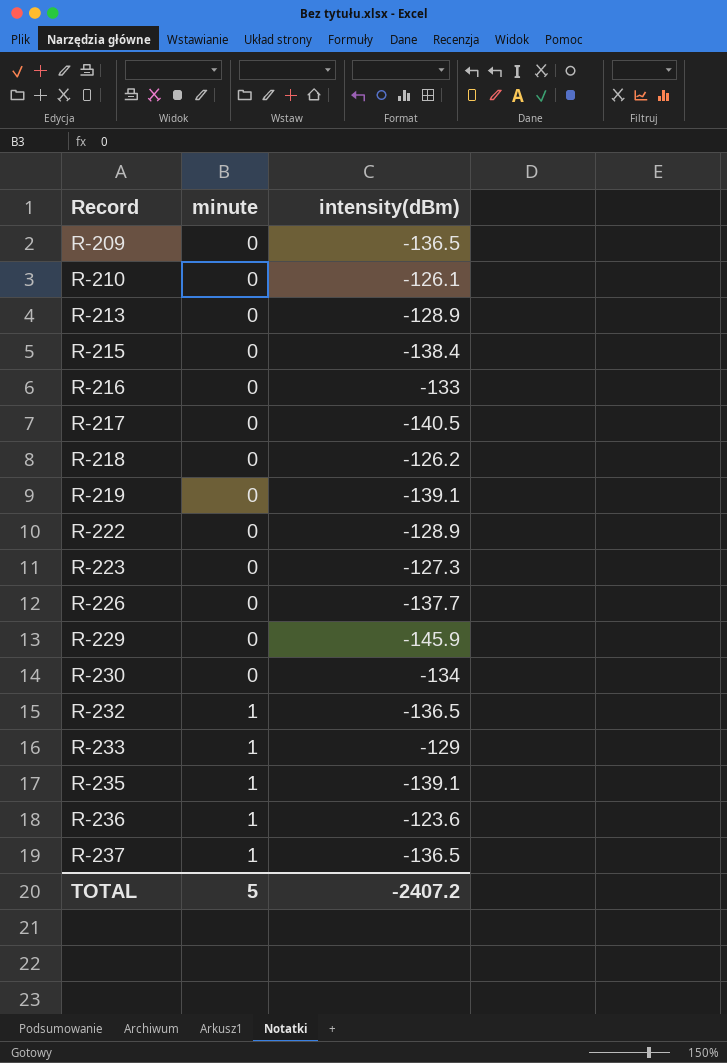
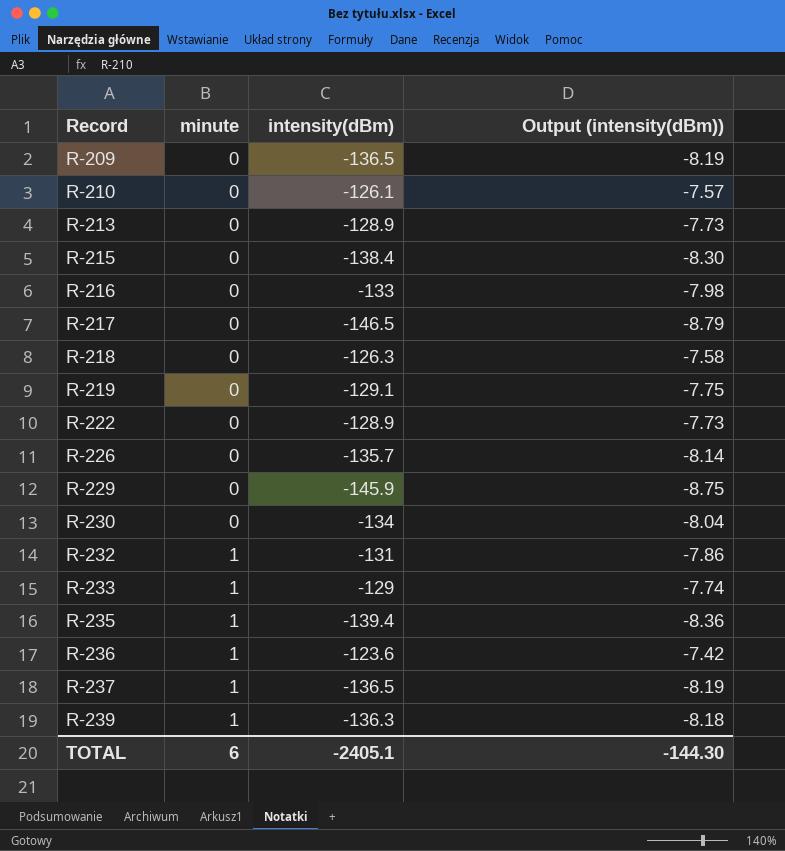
column Output (intensity(dBm)) | formula: none -> [intensity(dBm)] * 0.06
row R-223: 0 | -127.3 -> none
R-217 | intensity(dBm): -140.5 -> -146.5
R-218 | intensity(dBm): -126.2 -> -126.3
R-219 | intensity(dBm): -139.1 -> -129.1
R-226 | intensity(dBm): -137.7 -> -135.7
R-232 | intensity(dBm): -136.5 -> -131
R-235 | intensity(dBm): -139.1 -> -139.4
row R-239: none -> 1 | -136.3 | -8.18
TOTAL | minute: 5 -> 6
TOTAL | intensity(dBm): -2407.2 -> -2405.1

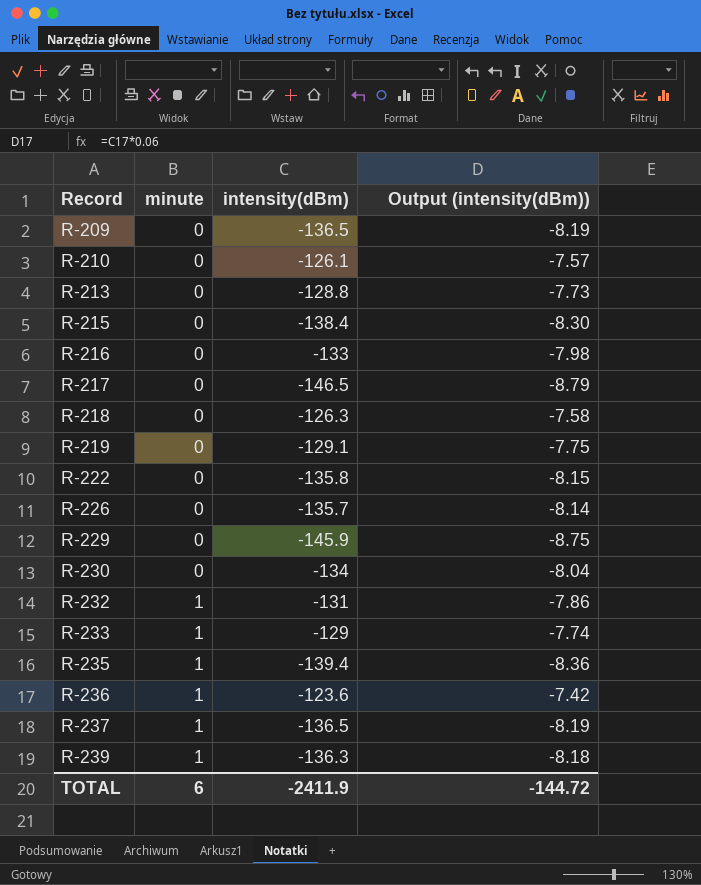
R-213 | intensity(dBm): -128.9 -> -128.8
R-222 | intensity(dBm): -128.9 -> -135.8
R-222 | Output (intensity(dBm)): -7.73 -> -8.15
TOTAL | intensity(dBm): -2405.1 -> -2411.9
TOTAL | Output (intensity(dBm)): -144.30 -> -144.72

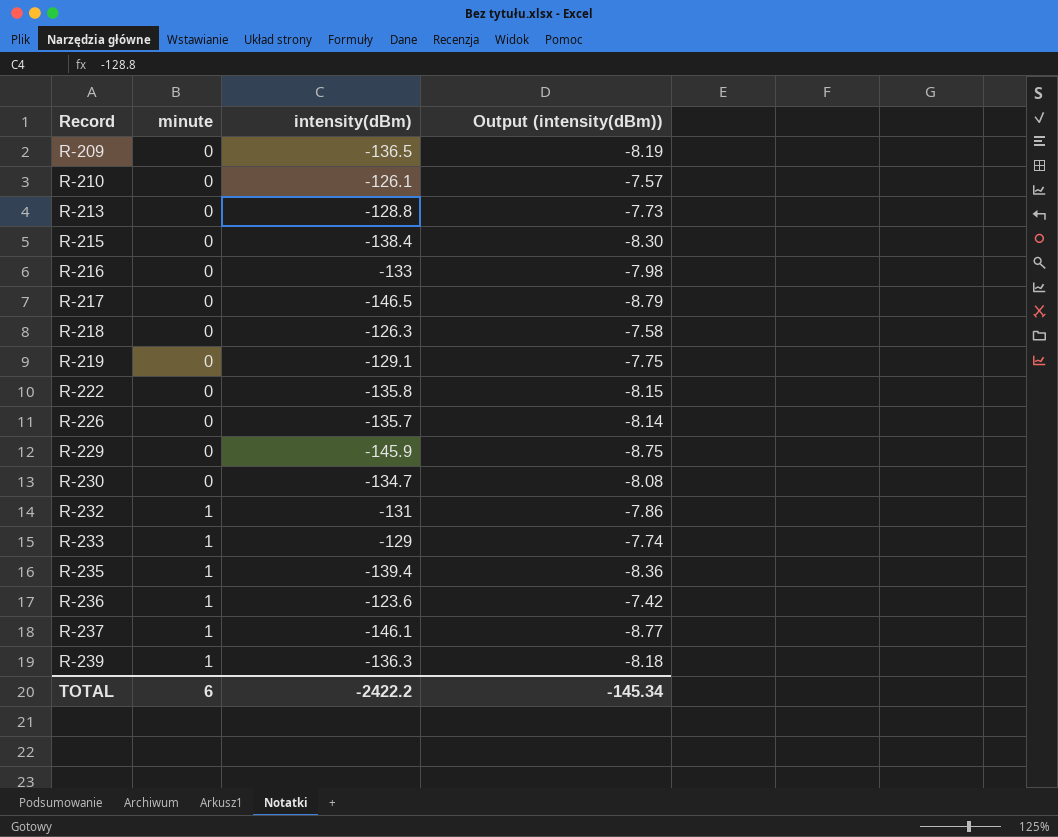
R-230 | intensity(dBm): -134 -> -134.7
R-230 | Output (intensity(dBm)): -8.04 -> -8.08
R-237 | intensity(dBm): -136.5 -> -146.1
R-237 | Output (intensity(dBm)): -8.19 -> -8.77
TOTAL | intensity(dBm): -2411.9 -> -2422.2
TOTAL | Output (intensity(dBm)): -144.72 -> -145.34

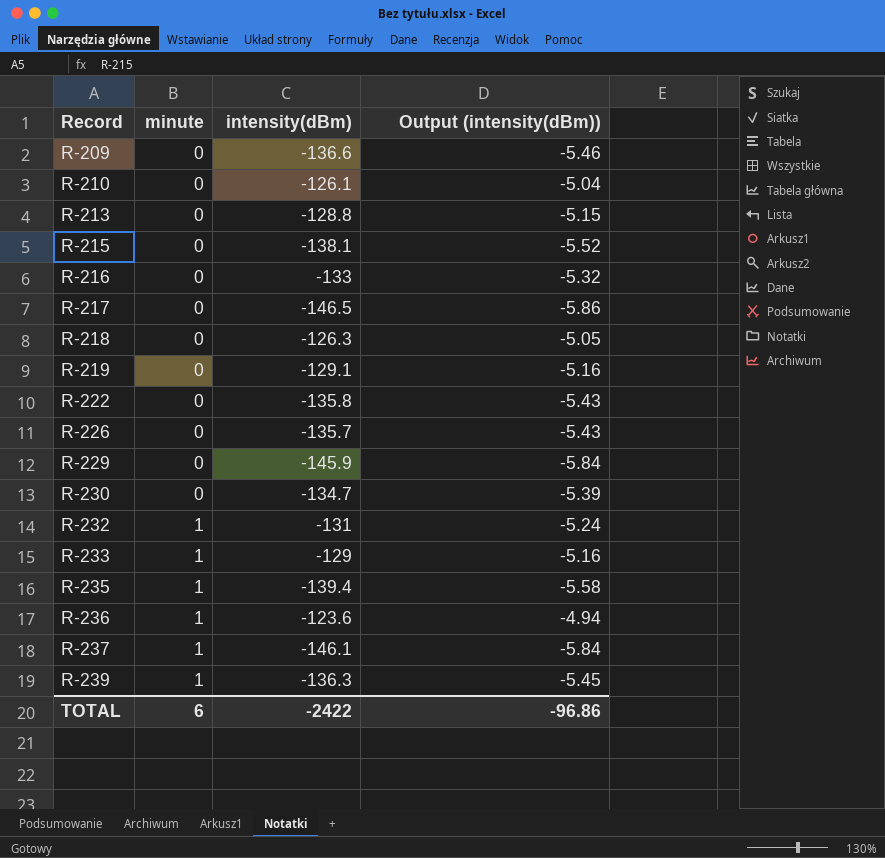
column Output (intensity(dBm)) | formula: [intensity(dBm)] * 0.06 -> [intensity(dBm)] * 0.04
R-209 | intensity(dBm): -136.5 -> -136.6
R-215 | intensity(dBm): -138.4 -> -138.1
TOTAL | intensity(dBm): -2422.2 -> -2422
TOTAL | Output (intensity(dBm)): -145.34 -> -96.86

